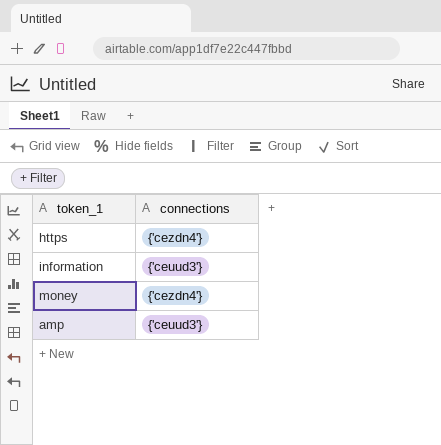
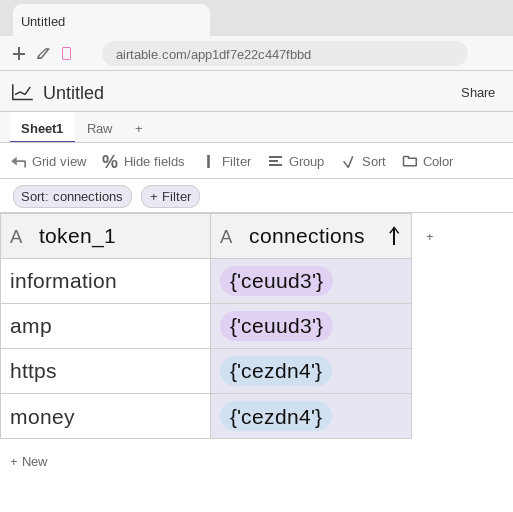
row order: none -> connections ascending

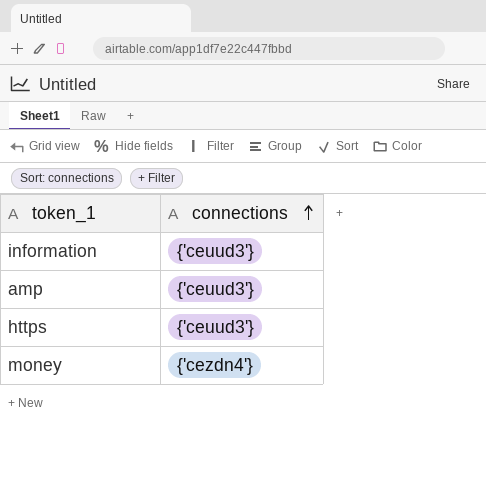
https | connections: {'cezdn4'} -> {'ceuud3'}

